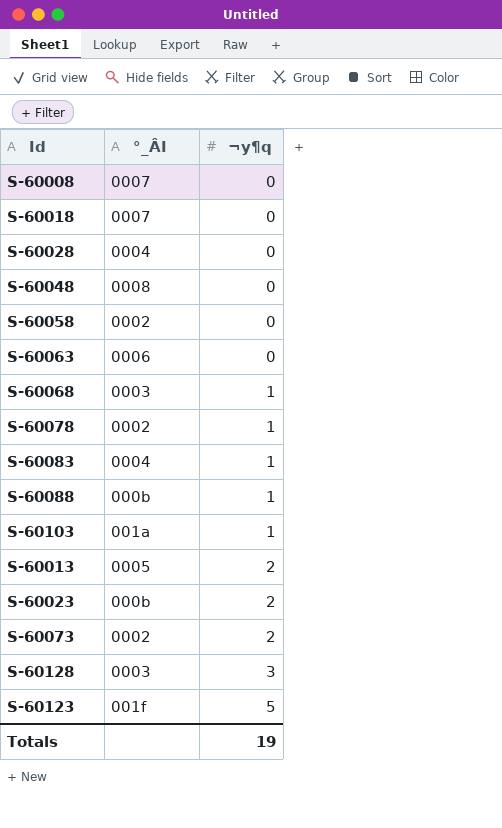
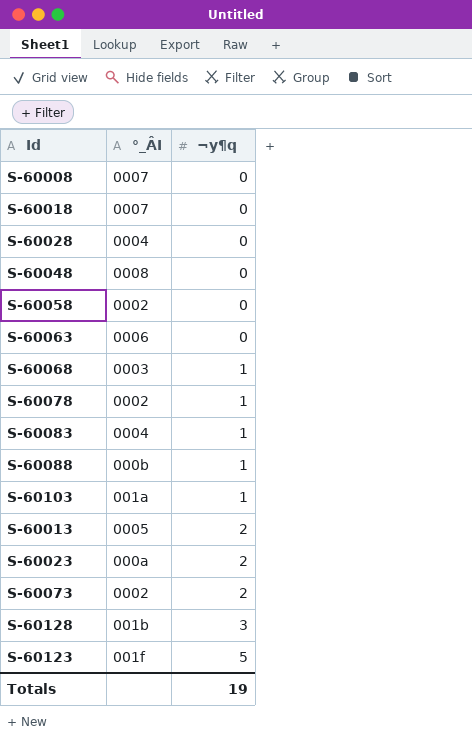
S-60023 | °_ÂI: 000b -> 000a
S-60128 | °_ÂI: 0003 -> 001b

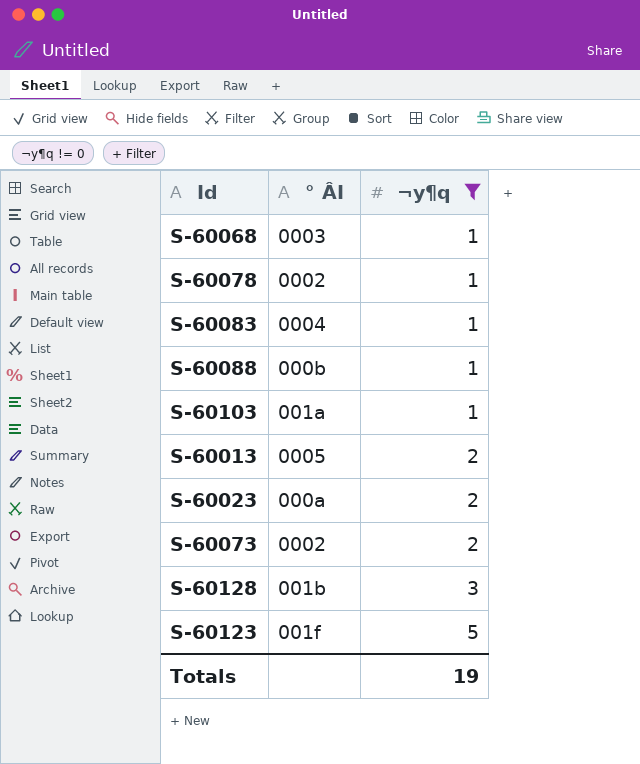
filter: none -> ¬y¶q != 0
column name: °_ÂI -> ° ÂI

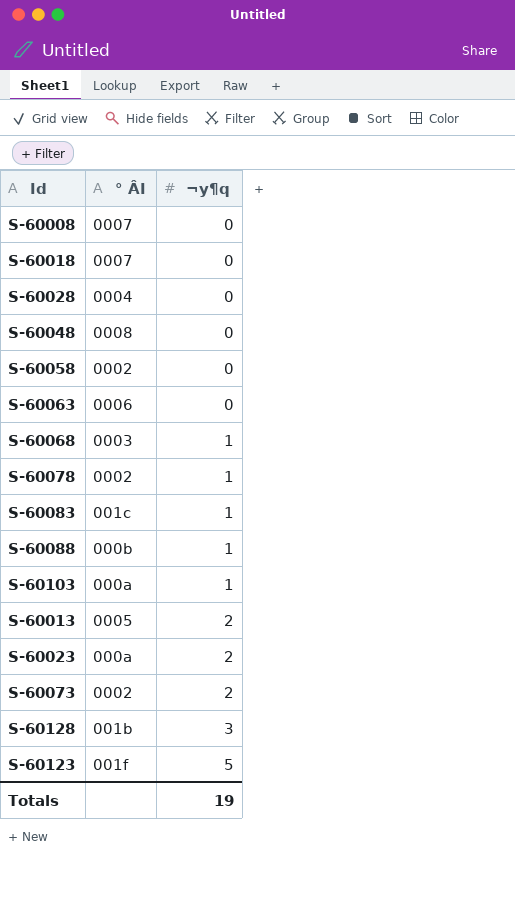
filter: ¬y¶q != 0 -> none
S-60083 | ° ÂI: 0004 -> 001c
S-60103 | ° ÂI: 001a -> 000a

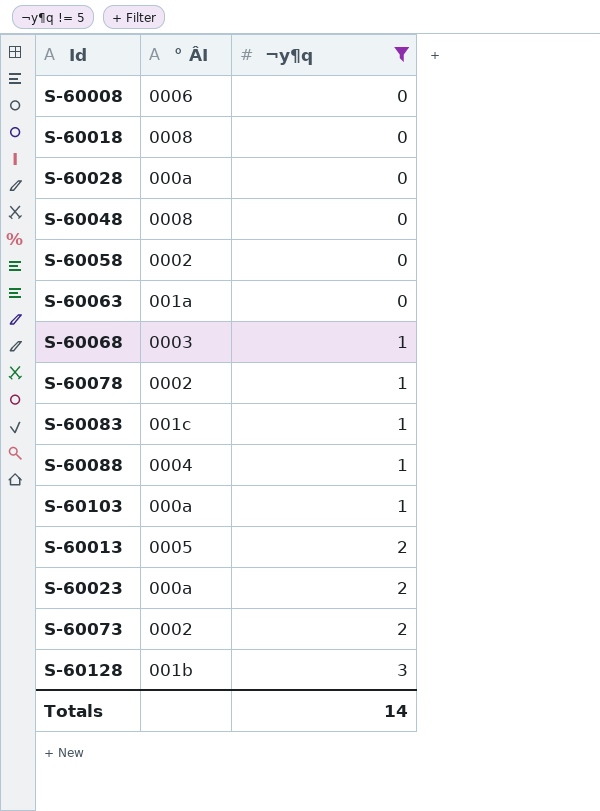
filter: none -> ¬y¶q != 5
S-60008 | ° ÂI: 0007 -> 0006
S-60018 | ° ÂI: 0007 -> 0008
S-60028 | ° ÂI: 0004 -> 000a
S-60063 | ° ÂI: 0006 -> 001a
S-60088 | ° ÂI: 000b -> 0004
Totals | ¬y¶q: 19 -> 14

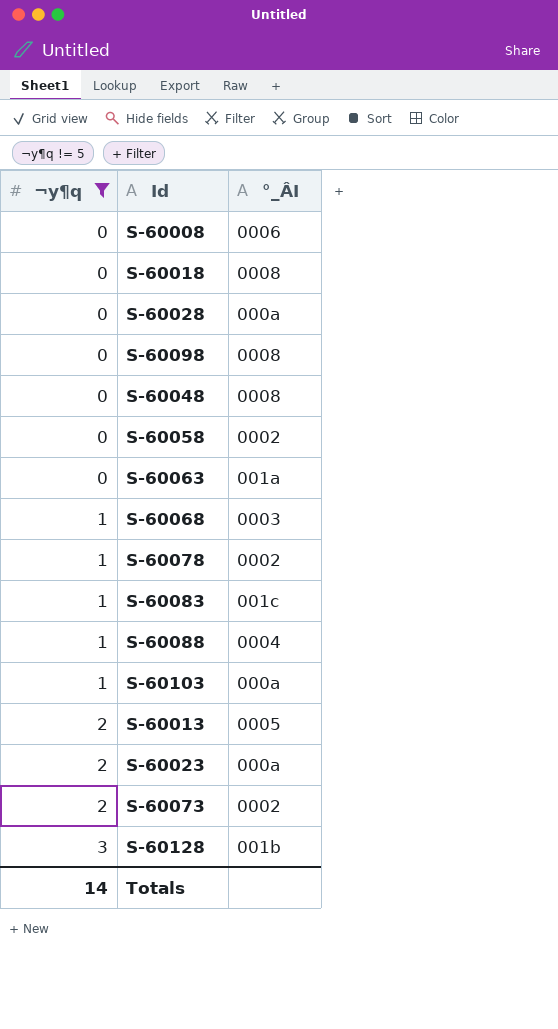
column ¬y¶q | position: 3 -> 1
column name: ° ÂI -> °_ÂI
row S-60098: none -> 0 | 0008

